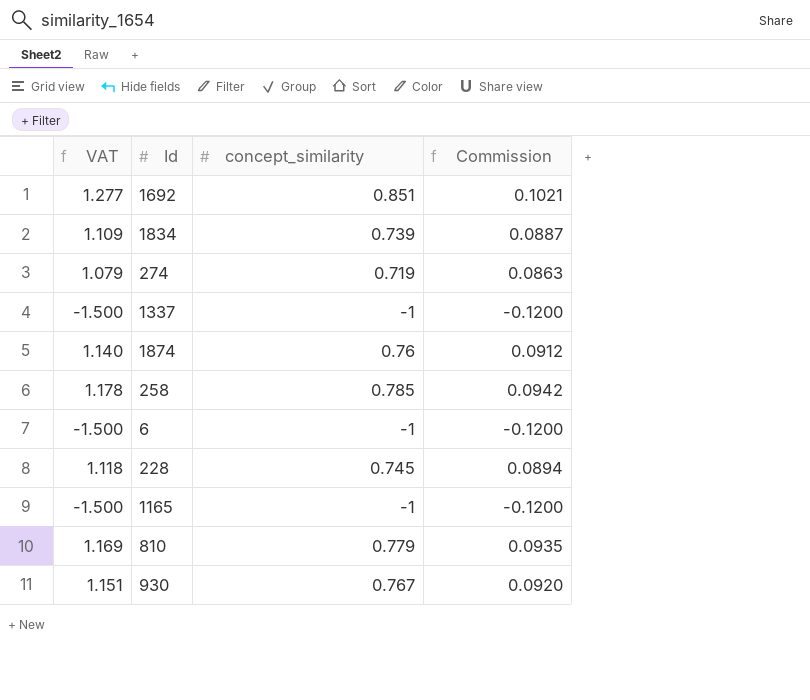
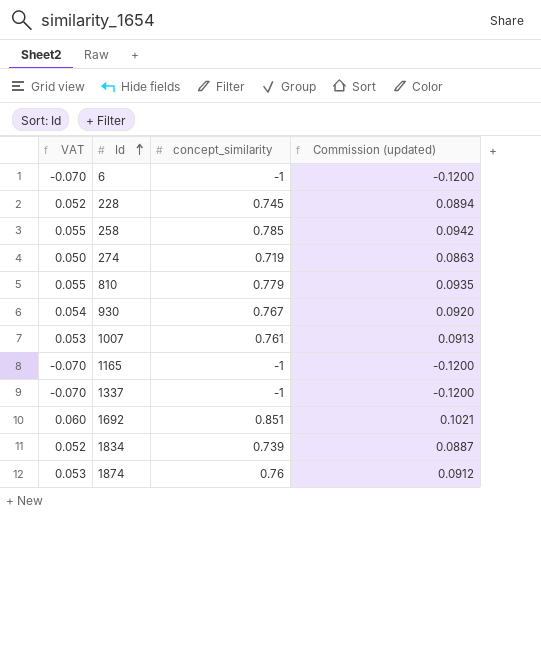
row order: none -> Id ascending
column VAT | formula: [concept_similarity] * 1.5 -> [concept_similarity] * 0.07
column name: Commission -> Commission (updated)
row 1007: none -> 0.053 | 0.761 | 0.0913

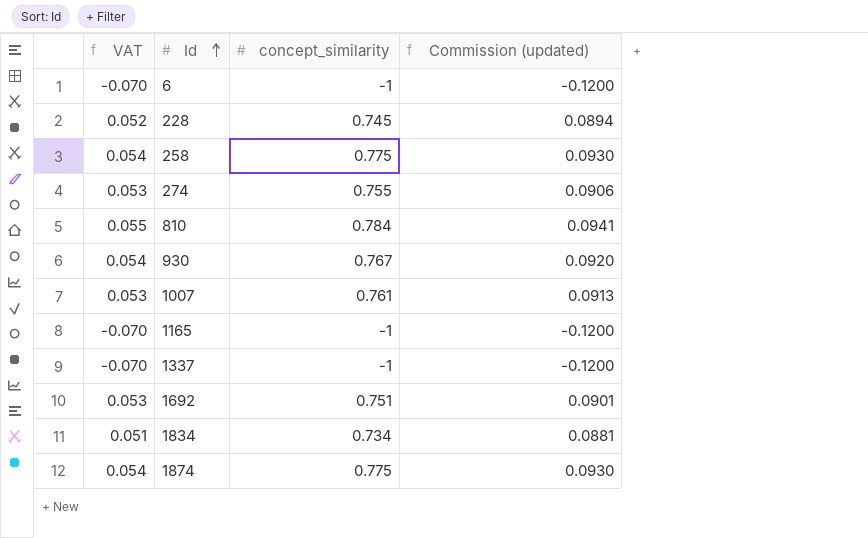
258 | VAT: 0.055 -> 0.054
258 | concept_similarity: 0.785 -> 0.775
258 | Commission (updated): 0.0942 -> 0.0930
274 | VAT: 0.050 -> 0.053
274 | concept_similarity: 0.719 -> 0.755
274 | Commission (updated): 0.0863 -> 0.0906
810 | concept_similarity: 0.779 -> 0.784
810 | Commission (updated): 0.0935 -> 0.0941
1692 | VAT: 0.060 -> 0.053
1692 | concept_similarity: 0.851 -> 0.751
1692 | Commission (updated): 0.1021 -> 0.0901
1834 | VAT: 0.052 -> 0.051
1834 | concept_similarity: 0.739 -> 0.734
1834 | Commission (updated): 0.0887 -> 0.0881
1874 | VAT: 0.053 -> 0.054
1874 | concept_similarity: 0.76 -> 0.775
1874 | Commission (updated): 0.0912 -> 0.0930

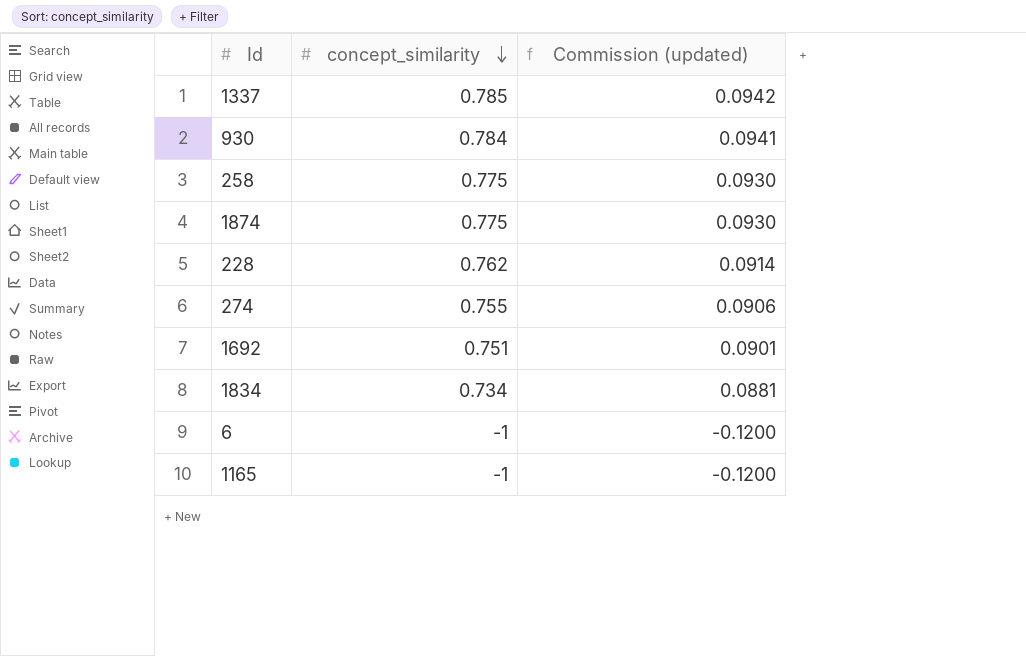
row order: Id ascending -> concept_similarity descending
column VAT | formula: [concept_similarity] * 0.07 -> none
row 810: 0.055 | 0.784 | 0.0941 -> none
row 1007: 0.053 | 0.761 | 0.0913 -> none
1337 | concept_similarity: -1 -> 0.785
1337 | Commission (updated): -0.1200 -> 0.0942
930 | concept_similarity: 0.767 -> 0.784
930 | Commission (updated): 0.0920 -> 0.0941
228 | concept_similarity: 0.745 -> 0.762
228 | Commission (updated): 0.0894 -> 0.0914

